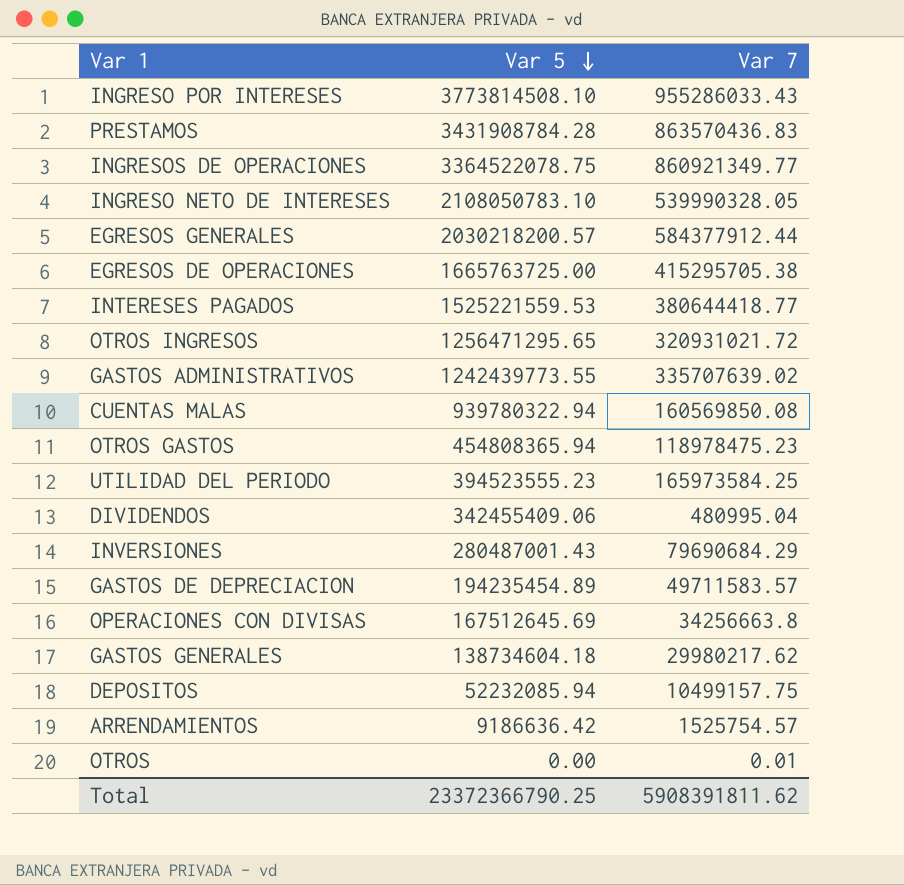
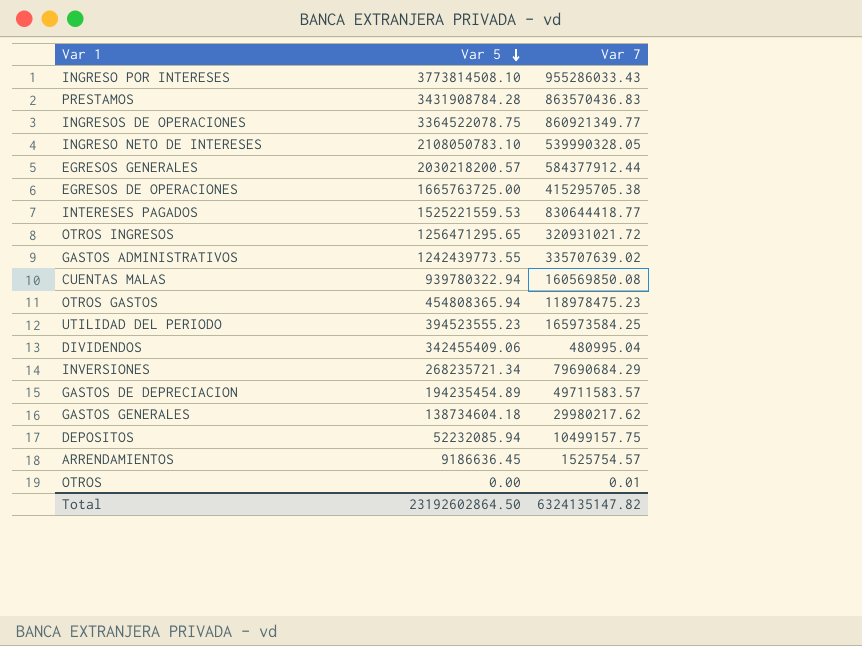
row OPERACIONES CON DIVISAS: 167512645.69 | 34256663.8 -> none
INTERESES PAGADOS | Var 7: 380644418.77 -> 830644418.77
INVERSIONES | Var 5: 280487001.43 -> 268235721.34
ARRENDAMIENTOS | Var 5: 9186636.42 -> 9186636.45
Total | Var 5: 23372366790.25 -> 23192602864.50
Total | Var 7: 5908391811.62 -> 6324135147.82

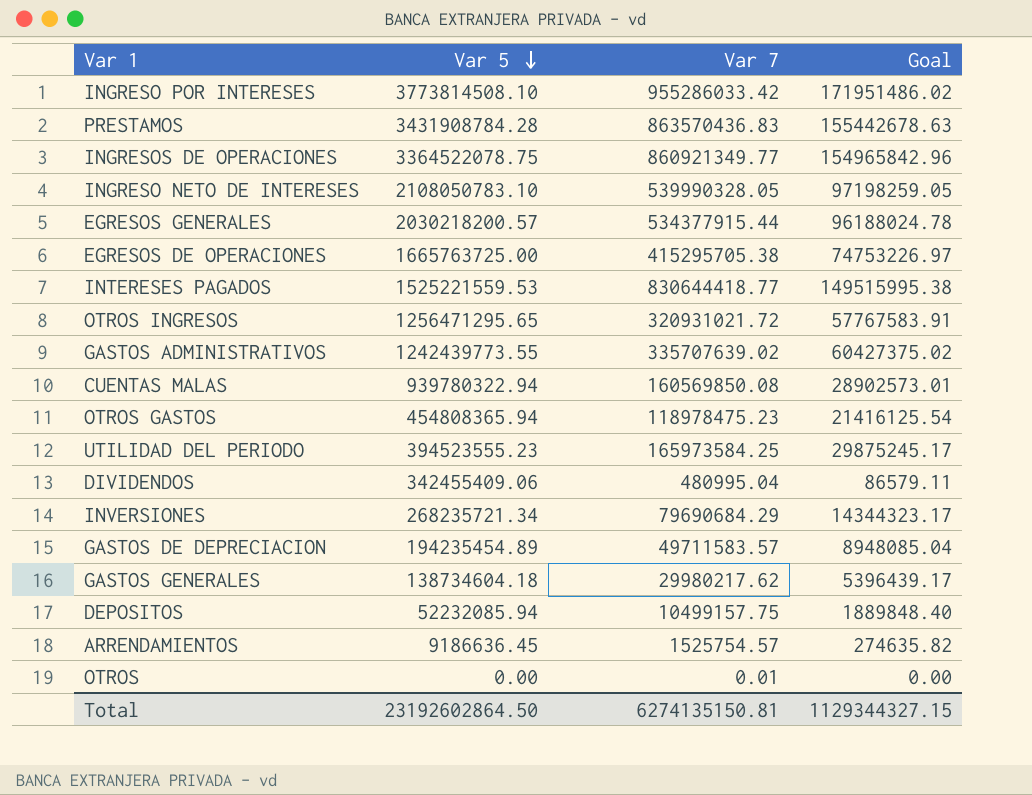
column Goal | formula: none -> [Var 7] * 0.18
INGRESO POR INTERESES | Var 7: 955286033.43 -> 955286033.42
EGRESOS GENERALES | Var 7: 584377912.44 -> 534377915.44
Total | Var 7: 6324135147.82 -> 6274135150.81

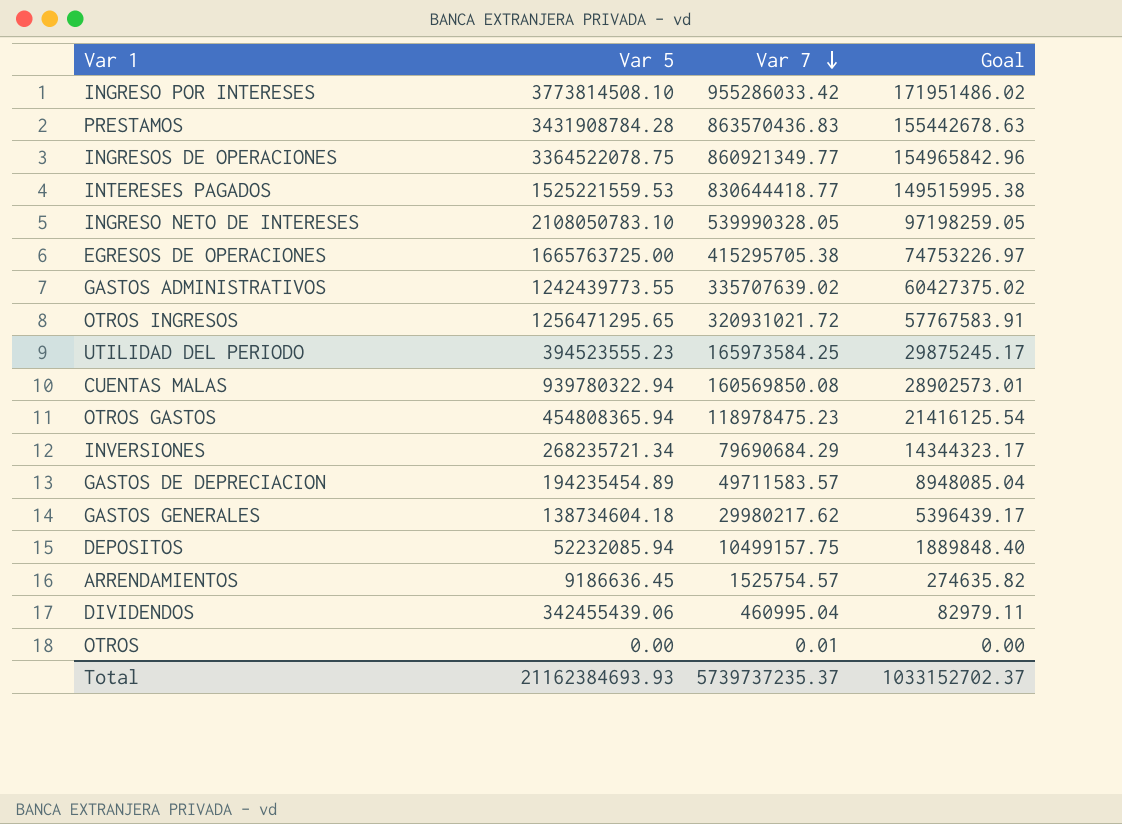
row order: Var 5 descending -> Var 7 descending
row EGRESOS GENERALES: 2030218200.57 | 534377915.44 | 96188024.78 -> none
DIVIDENDOS | Var 5: 342455409.06 -> 342455439.06
DIVIDENDOS | Var 7: 480995.04 -> 460995.04
DIVIDENDOS | Goal: 86579.11 -> 82979.11
Total | Var 5: 23192602864.50 -> 21162384693.93
Total | Var 7: 6274135150.81 -> 5739737235.37
Total | Goal: 1129344327.15 -> 1033152702.37

